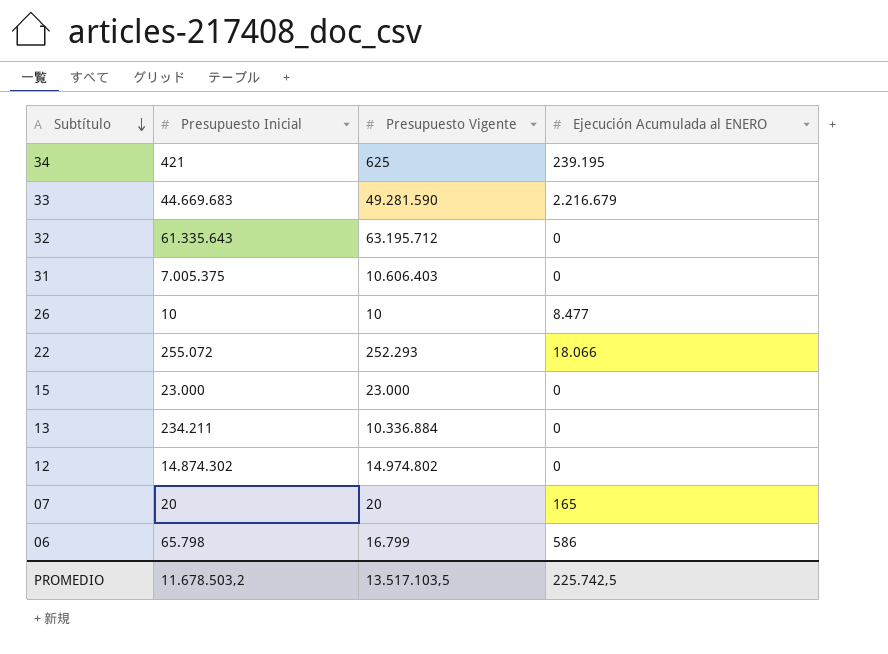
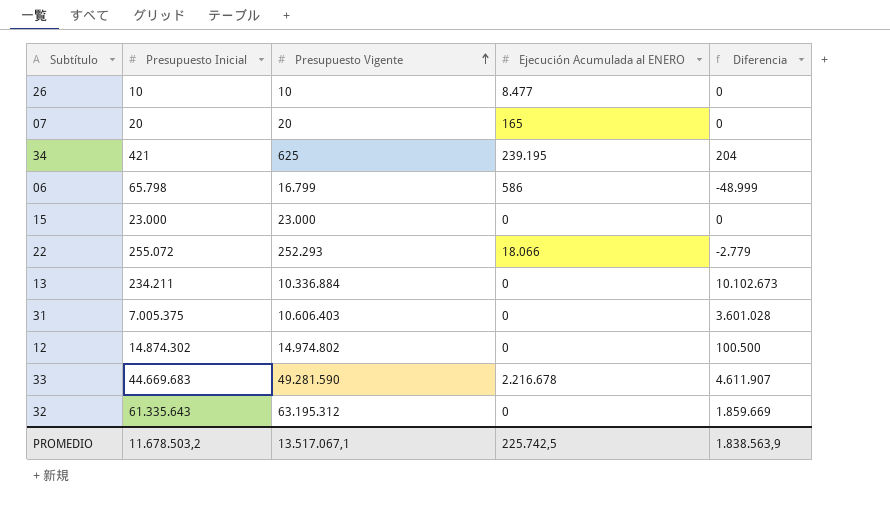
row order: Subtítulo descending -> Presupuesto Vigente ascending
column Diferencia | formula: none -> [Presupuesto Vigente] - [Presupuesto Inicial]
33 | Ejecución Acumulada al ENERO: 2.216.679 -> 2.216.678
32 | Presupuesto Vigente: 63.195.712 -> 63.195.312
PROMEDIO | Presupuesto Vigente: 13.517.103,5 -> 13.517.067,1

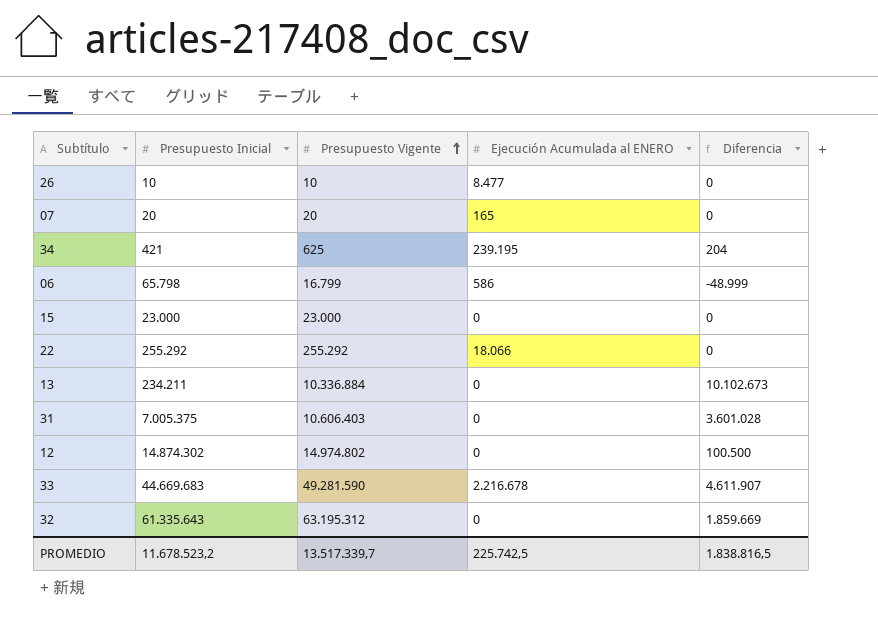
22 | Presupuesto Inicial: 255.072 -> 255.292
22 | Presupuesto Vigente: 252.293 -> 255.292
22 | Diferencia: -2.779 -> 0
PROMEDIO | Presupuesto Inicial: 11.678.503,2 -> 11.678.523,2
PROMEDIO | Presupuesto Vigente: 13.517.067,1 -> 13.517.339,7
PROMEDIO | Diferencia: 1.838.563,9 -> 1.838.816,5

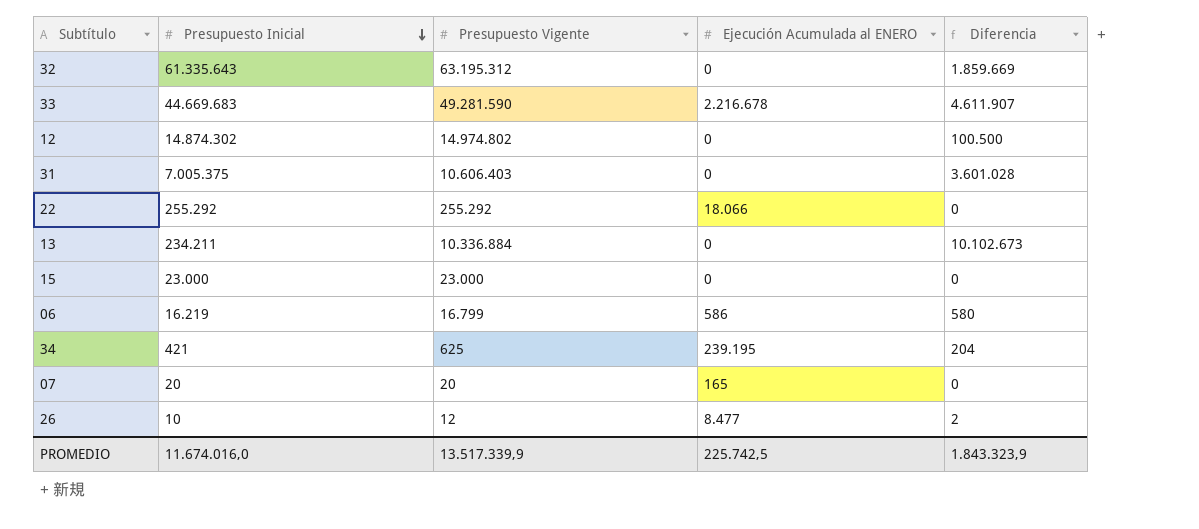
row order: Presupuesto Vigente ascending -> Presupuesto Inicial descending
06 | Presupuesto Inicial: 65.798 -> 16.219
06 | Diferencia: -48.999 -> 580
26 | Presupuesto Vigente: 10 -> 12
26 | Diferencia: 0 -> 2
PROMEDIO | Presupuesto Inicial: 11.678.523,2 -> 11.674.016,0
PROMEDIO | Presupuesto Vigente: 13.517.339,7 -> 13.517.339,9
PROMEDIO | Diferencia: 1.838.816,5 -> 1.843.323,9

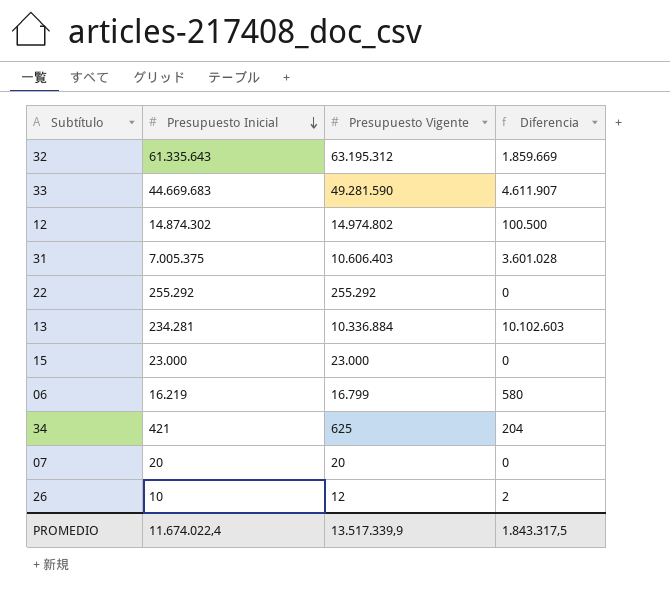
column Ejecución Acumulada al ENERO | position: 4 -> none
13 | Presupuesto Inicial: 234.211 -> 234.281
13 | Diferencia: 10.102.673 -> 10.102.603
PROMEDIO | Presupuesto Inicial: 11.674.016,0 -> 11.674.022,4
PROMEDIO | Diferencia: 1.843.323,9 -> 1.843.317,5

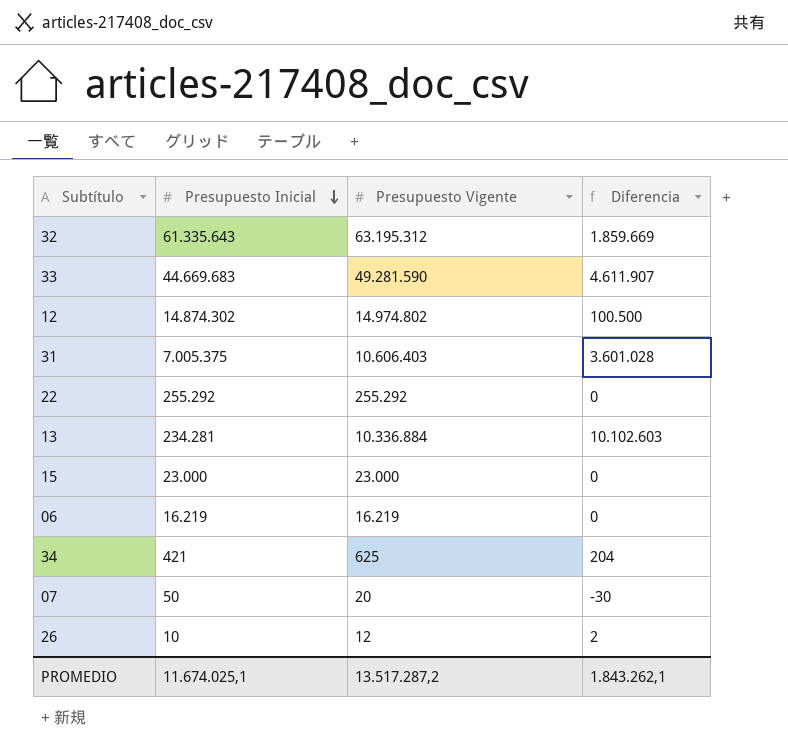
06 | Presupuesto Vigente: 16.799 -> 16.219
06 | Diferencia: 580 -> 0
07 | Presupuesto Inicial: 20 -> 50
07 | Diferencia: 0 -> -30
PROMEDIO | Presupuesto Inicial: 11.674.022,4 -> 11.674.025,1
PROMEDIO | Presupuesto Vigente: 13.517.339,9 -> 13.517.287,2
PROMEDIO | Diferencia: 1.843.317,5 -> 1.843.262,1

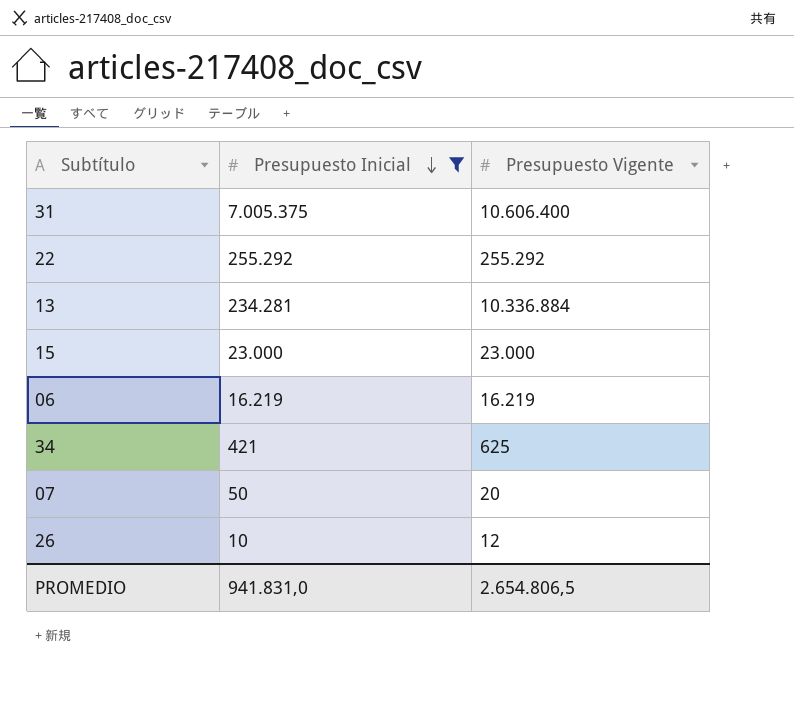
filter: none -> Presupuesto Inicial <= 7.005.375
column Diferencia | formula: [Presupuesto Vigente] - [Presupuesto Inicial] -> none
31 | Presupuesto Vigente: 10.606.403 -> 10.606.400
PROMEDIO | Presupuesto Inicial: 11.674.025,1 -> 941.831,0
PROMEDIO | Presupuesto Vigente: 13.517.287,2 -> 2.654.806,5

